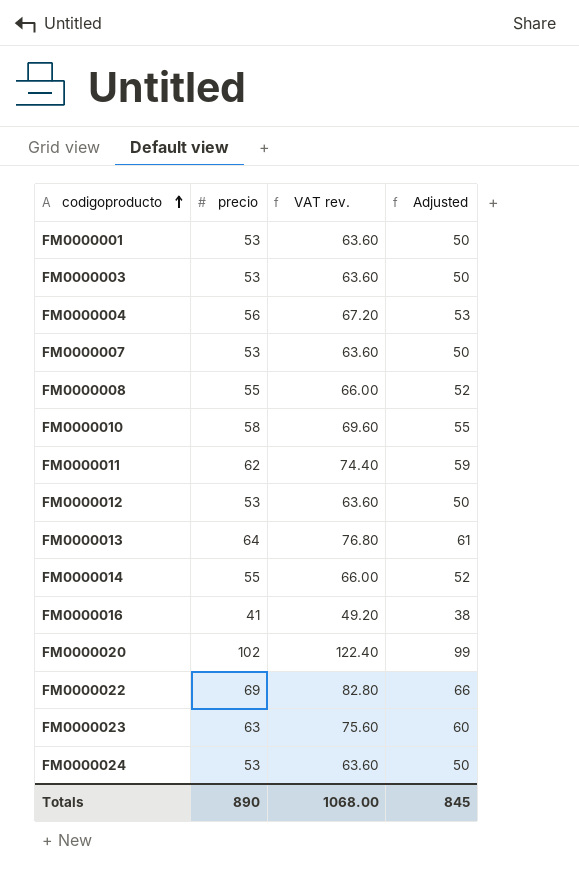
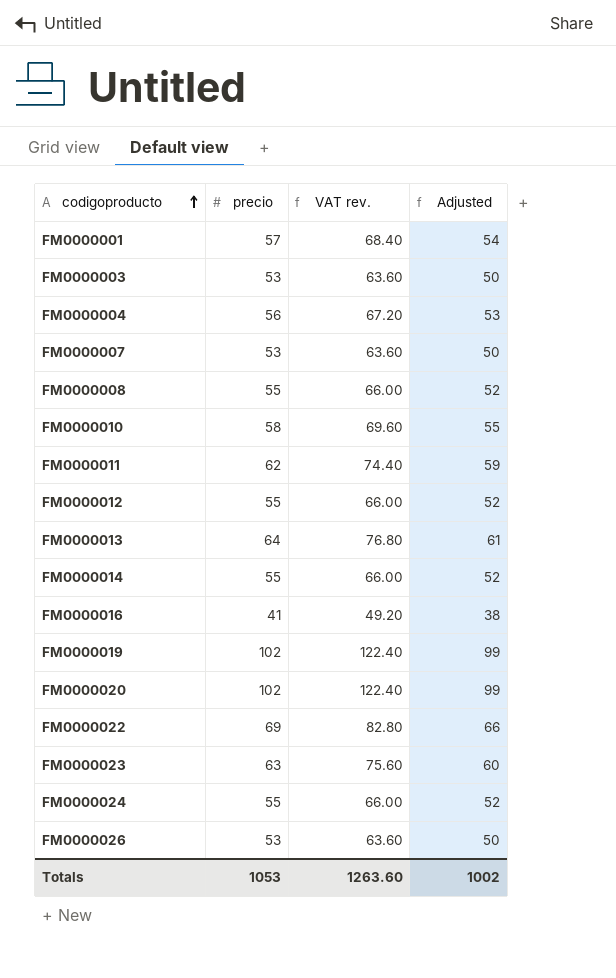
FM0000001 | precio: 53 -> 57
FM0000001 | VAT rev.: 63.60 -> 68.40
FM0000001 | Adjusted: 50 -> 54
FM0000012 | precio: 53 -> 55
FM0000012 | VAT rev.: 63.60 -> 66.00
FM0000012 | Adjusted: 50 -> 52
row FM0000019: none -> 102 | 122.40 | 99
FM0000024 | precio: 53 -> 55
FM0000024 | VAT rev.: 63.60 -> 66.00
FM0000024 | Adjusted: 50 -> 52
row FM0000026: none -> 53 | 63.60 | 50
Totals | precio: 890 -> 1053
Totals | VAT rev.: 1068.00 -> 1263.60
Totals | Adjusted: 845 -> 1002

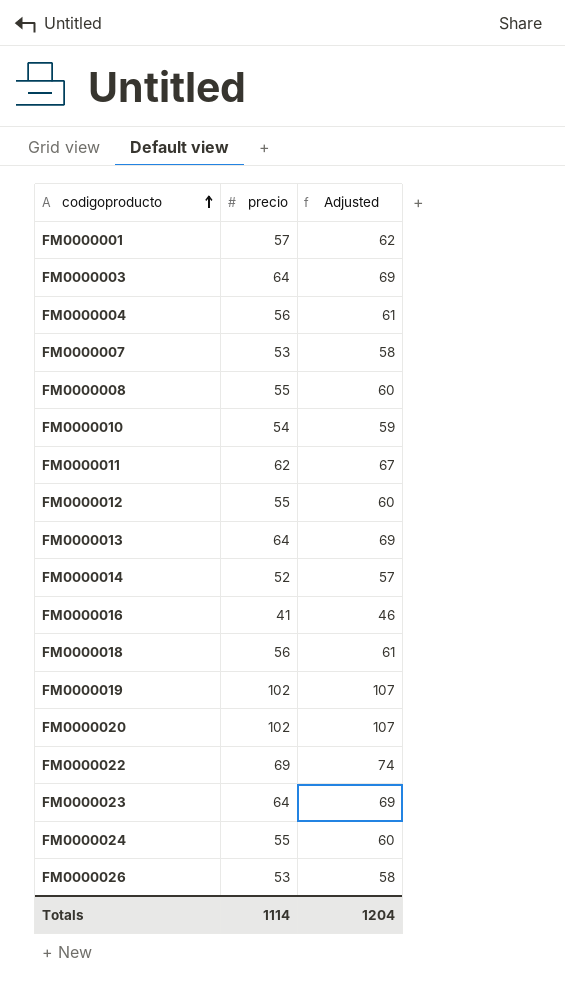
column VAT rev. | formula: [precio] * 1.2 -> none
column Adjusted | formula: [precio] - 3 -> [precio] + 5
FM0000003 | precio: 53 -> 64
FM0000010 | precio: 58 -> 54
FM0000014 | precio: 55 -> 52
row FM0000018: none -> 56 | 61
FM0000023 | precio: 63 -> 64
Totals | precio: 1053 -> 1114
Totals | Adjusted: 1002 -> 1204

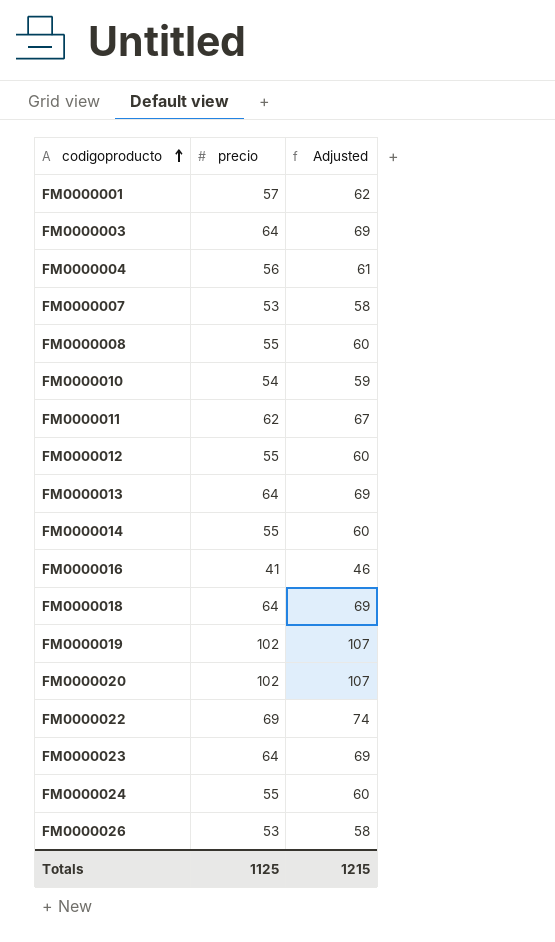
FM0000014 | precio: 52 -> 55
FM0000014 | Adjusted: 57 -> 60
FM0000018 | precio: 56 -> 64
FM0000018 | Adjusted: 61 -> 69
Totals | precio: 1114 -> 1125
Totals | Adjusted: 1204 -> 1215

